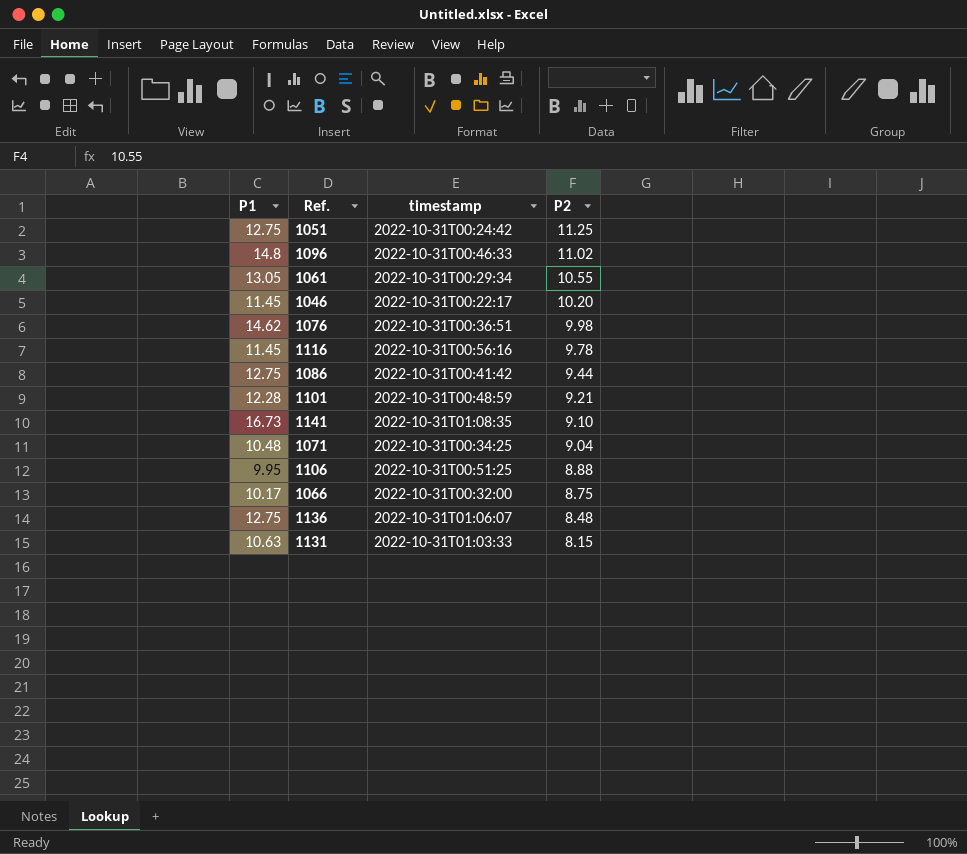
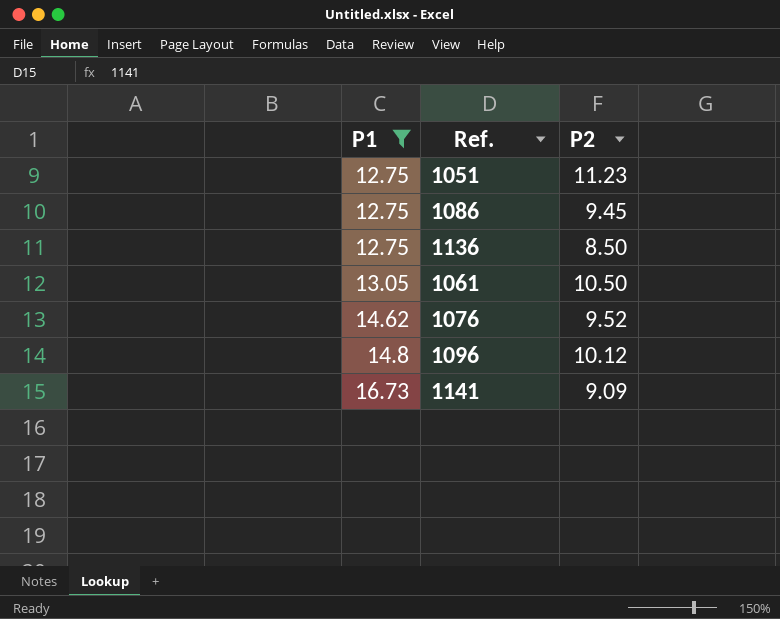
filter: none -> P1 >= 12.75
row order: P2 descending -> P1 ascending
column timestamp | position: 3 -> none
1051 | P2: 11.25 -> 11.23
1086 | P2: 9.44 -> 9.45
1136 | P2: 8.48 -> 8.50
1061 | P2: 10.55 -> 10.50
1076 | P2: 9.98 -> 9.52
1096 | P2: 11.02 -> 10.12
1141 | P2: 9.10 -> 9.09

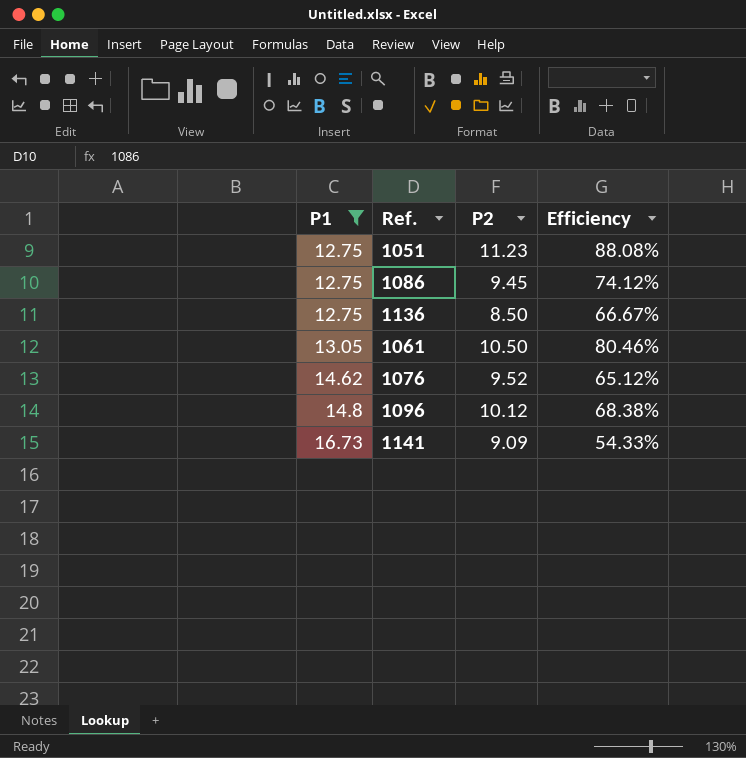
column Efficiency | formula: none -> [P2] / [P1]

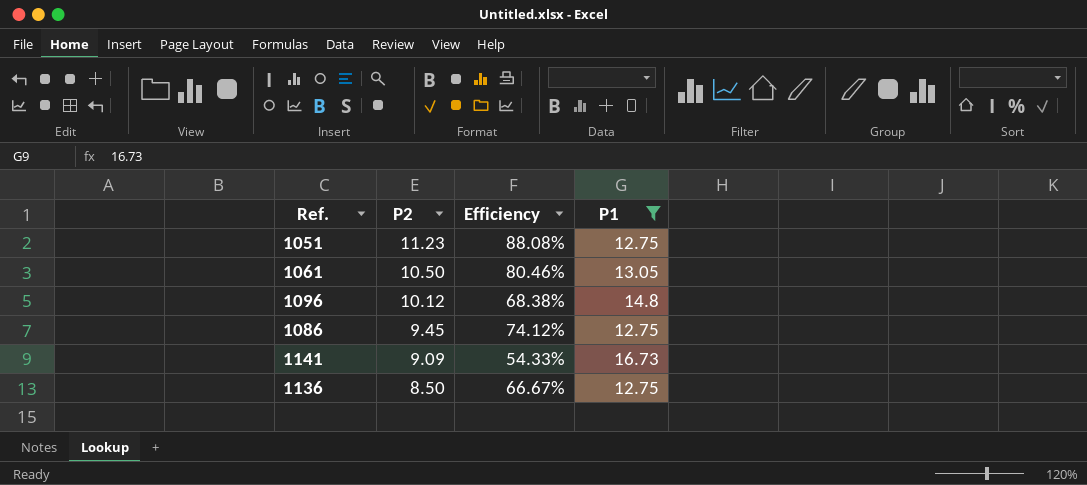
row order: P1 ascending -> P2 descending
column P1 | position: 1 -> 4
row 1076: 14.62 | 9.52 | 65.12% -> none

